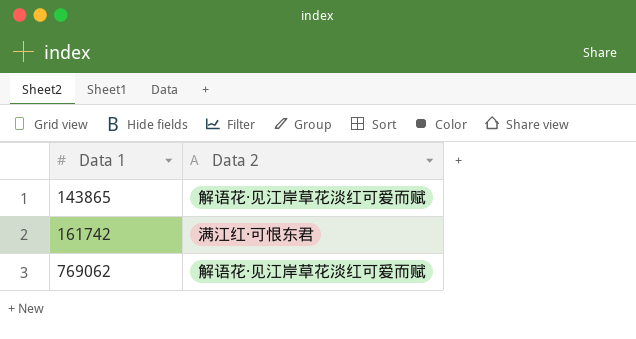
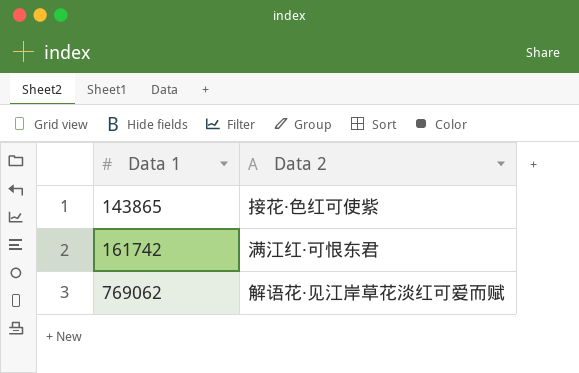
143865 | Data 2: 解语花·见江岸草花淡红可爱而赋 -> 接花·色红可使紫

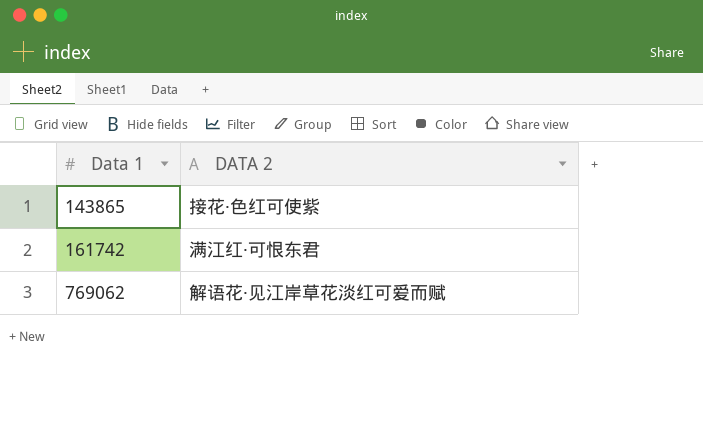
column name: Data 2 -> DATA 2

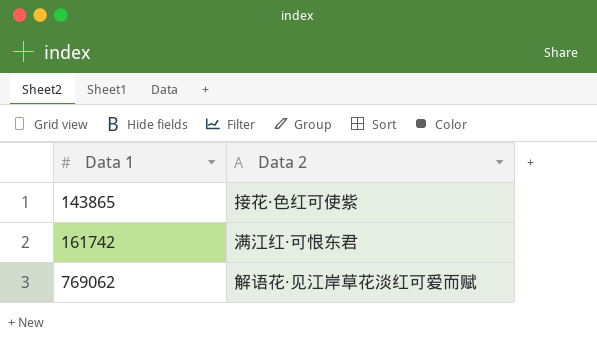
column name: DATA 2 -> Data 2

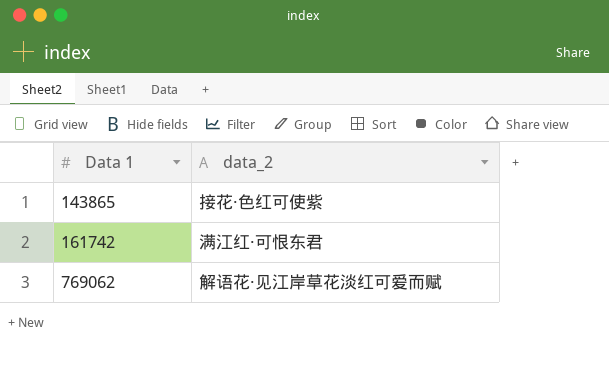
column name: Data 2 -> data_2

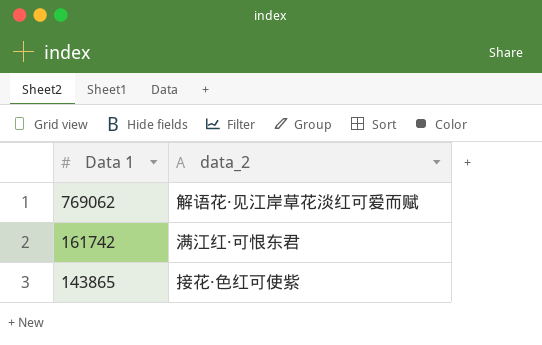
row order: Data 1 ascending -> Data 1 descending

